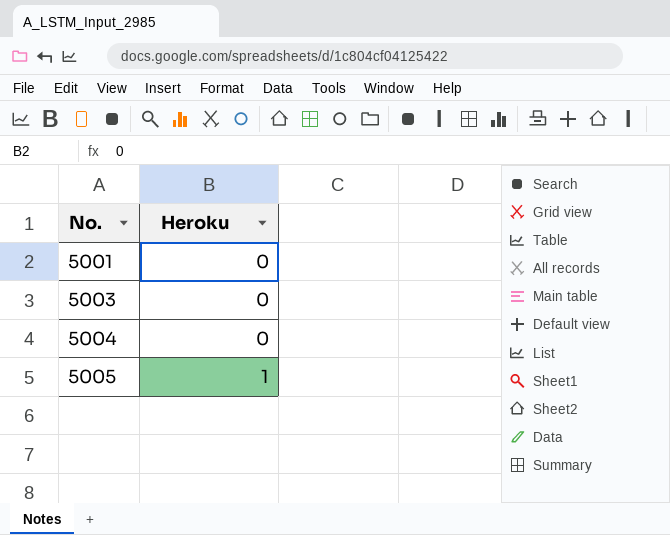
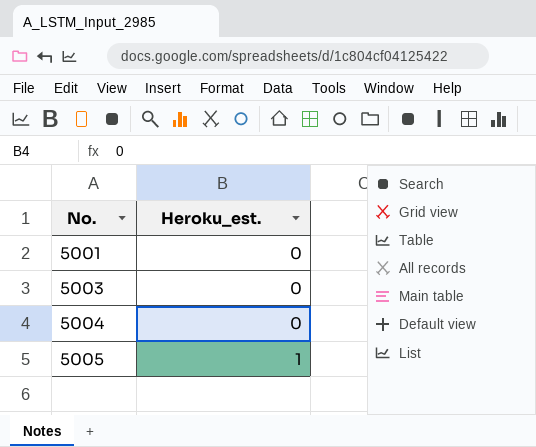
column name: Heroku -> Heroku_est.

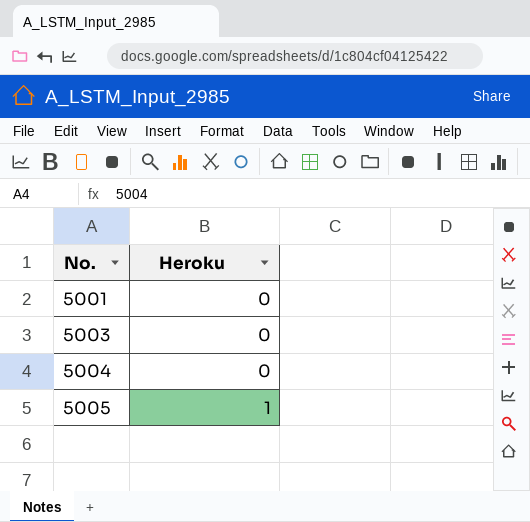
column name: Heroku_est. -> Heroku

